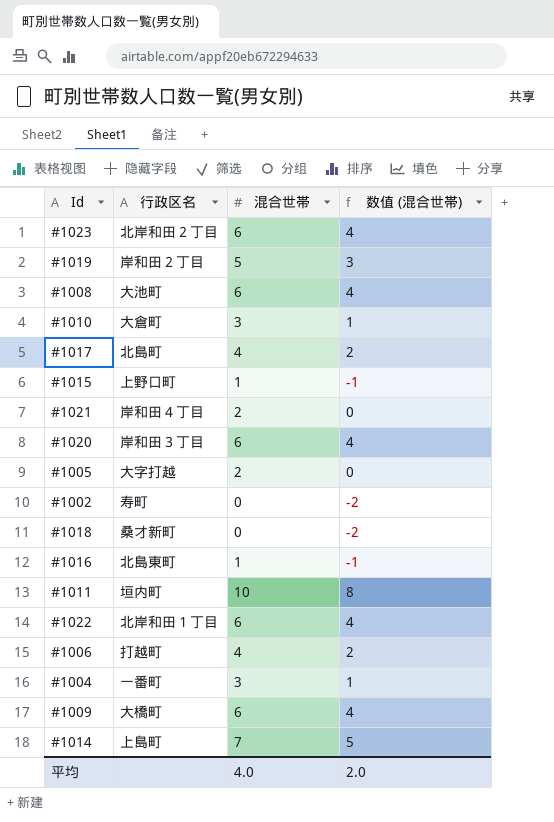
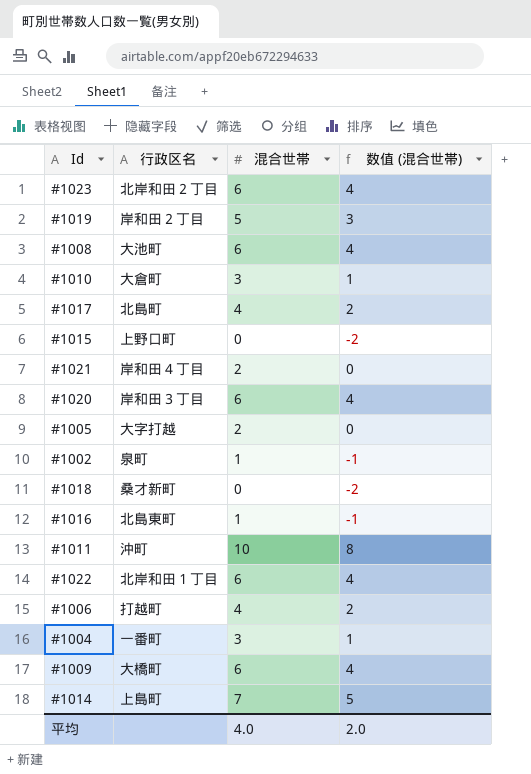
#1015 | 混合世帯: 1 -> 0
#1015 | 数值 (混合世帯): -1 -> -2
#1002 | 行政区名: 寿町 -> 泉町
#1002 | 混合世帯: 0 -> 1
#1002 | 数值 (混合世帯): -2 -> -1
#1011 | 行政区名: 垣内町 -> 沖町

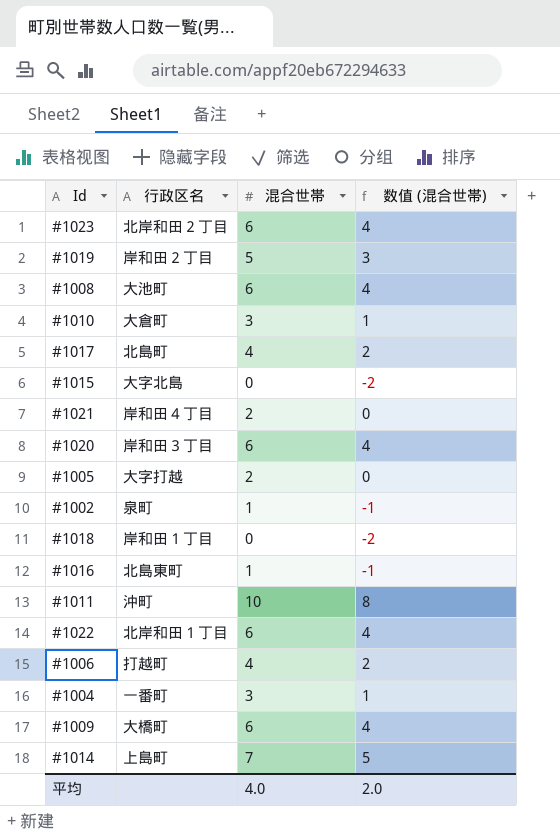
#1015 | 行政区名: 上野口町 -> 大字北島
#1018 | 行政区名: 桑才新町 -> 岸和田１丁目

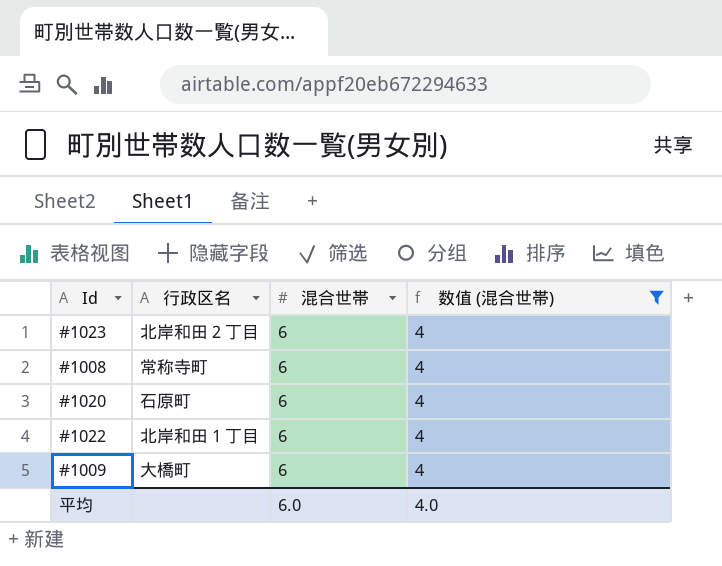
filter: none -> 数值 (混合世帯) = 4
#1008 | 行政区名: 大池町 -> 常称寺町
#1020 | 行政区名: 岸和田３丁目 -> 石原町
平均 | 混合世帯: 4.0 -> 6.0
平均 | 数值 (混合世帯): 2.0 -> 4.0

